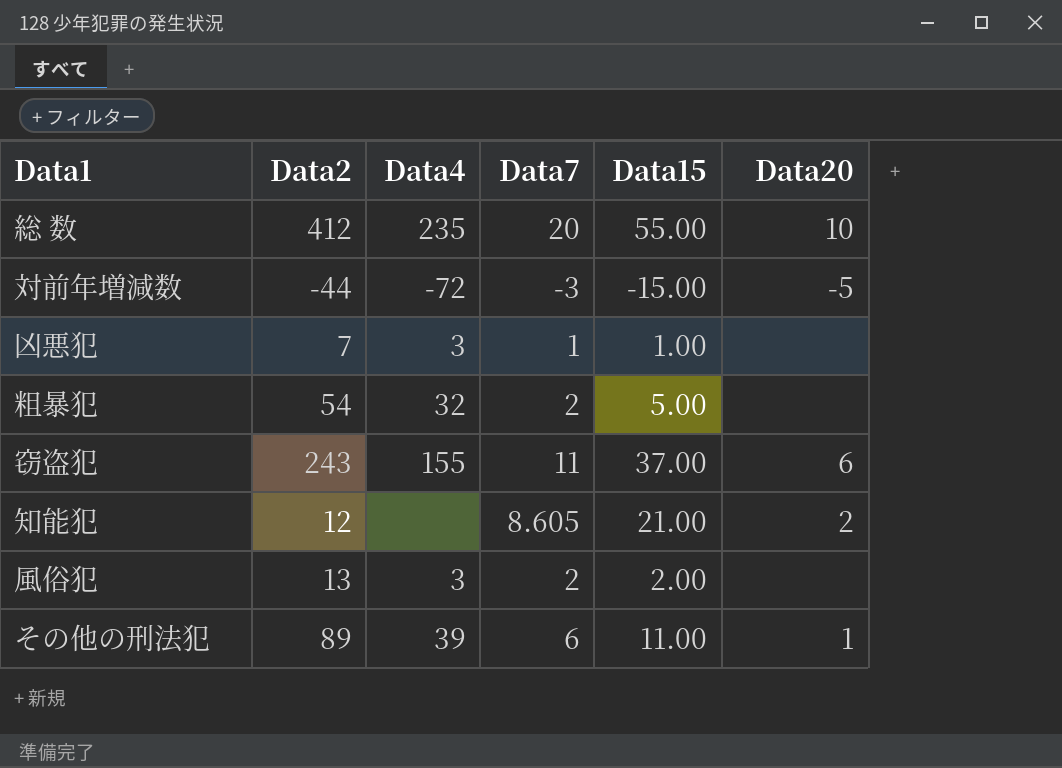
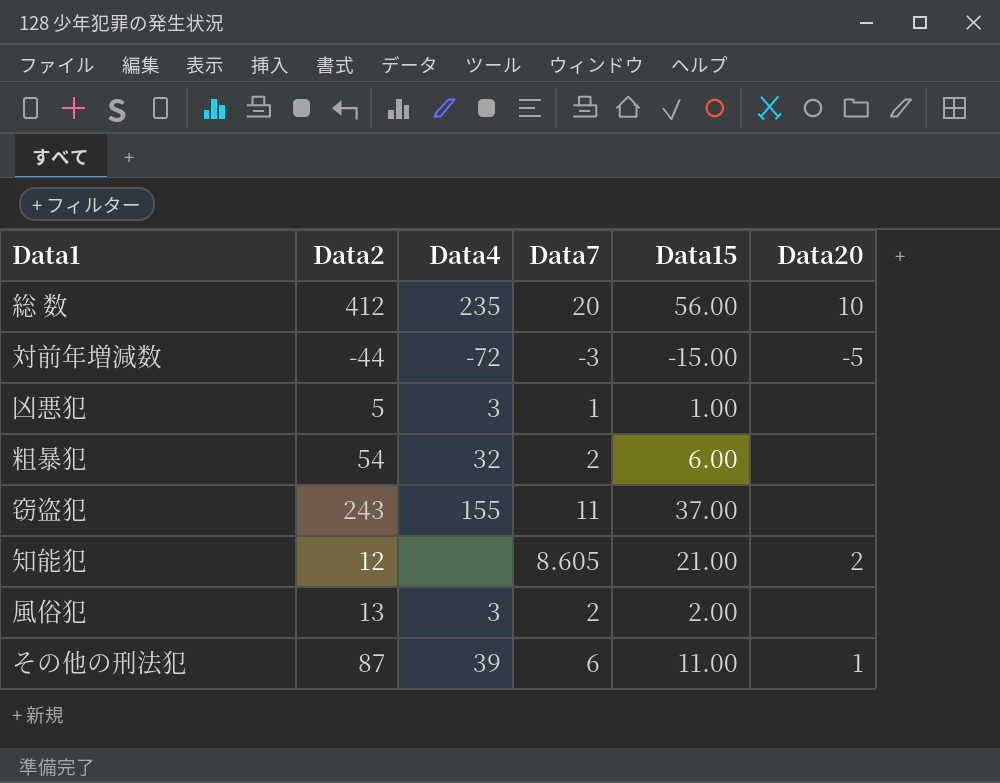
総 数 | Data15: 55.00 -> 56.00
凶悪犯 | Data2: 7 -> 5
粗暴犯 | Data15: 5.00 -> 6.00
窃盗犯 | Data20: 6 -> none
その他の刑法犯 | Data2: 89 -> 87

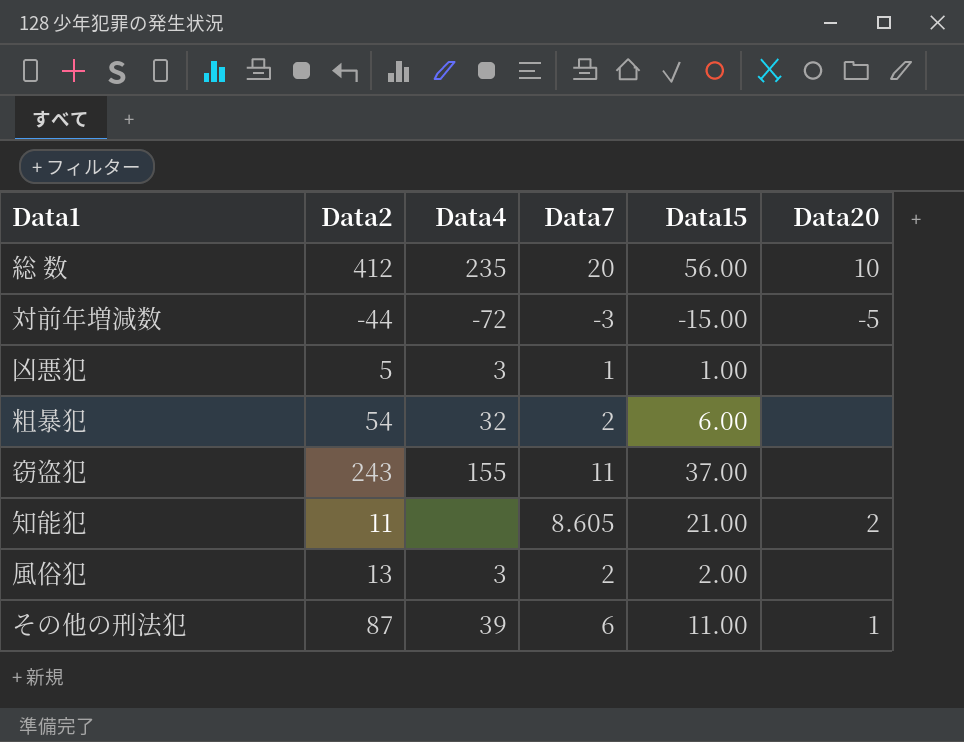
知能犯 | Data2: 12 -> 11

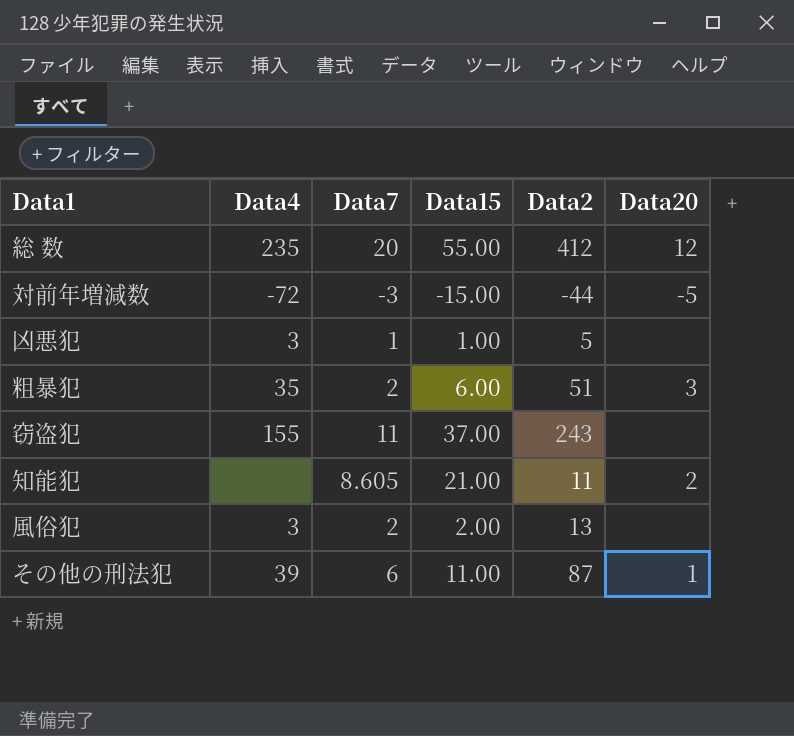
column Data2 | position: 2 -> 5
総 数 | Data15: 56.00 -> 55.00
総 数 | Data20: 10 -> 12
粗暴犯 | Data4: 32 -> 35
粗暴犯 | Data2: 54 -> 51
粗暴犯 | Data20: none -> 3

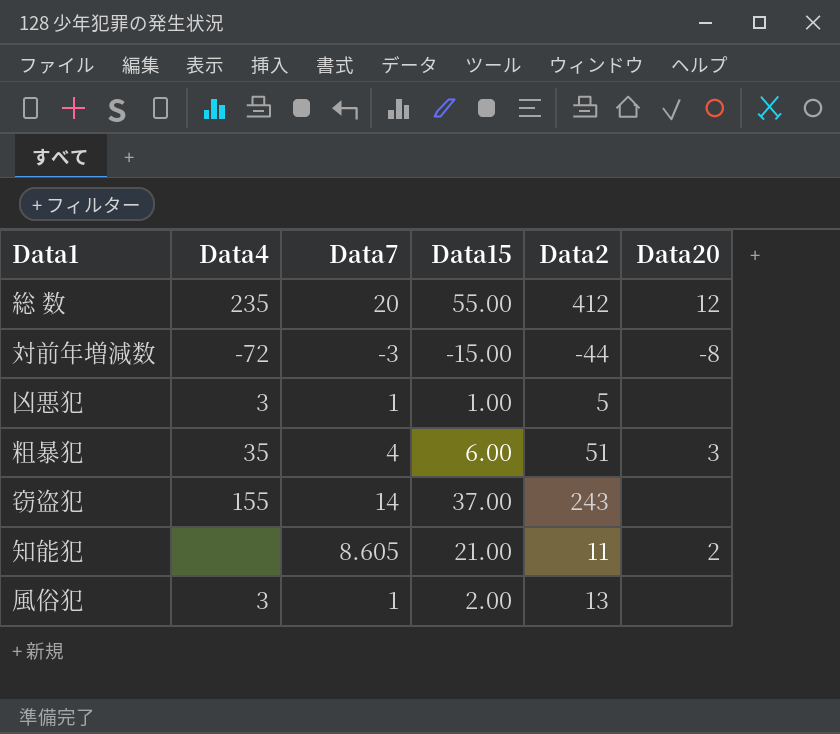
row その他の刑法犯: 39 | 6 | 11.00 | 87 | 1 -> none
対前年増減数 | Data20: -5 -> -8
粗暴犯 | Data7: 2 -> 4
窃盗犯 | Data7: 11 -> 14
風俗犯 | Data7: 2 -> 1

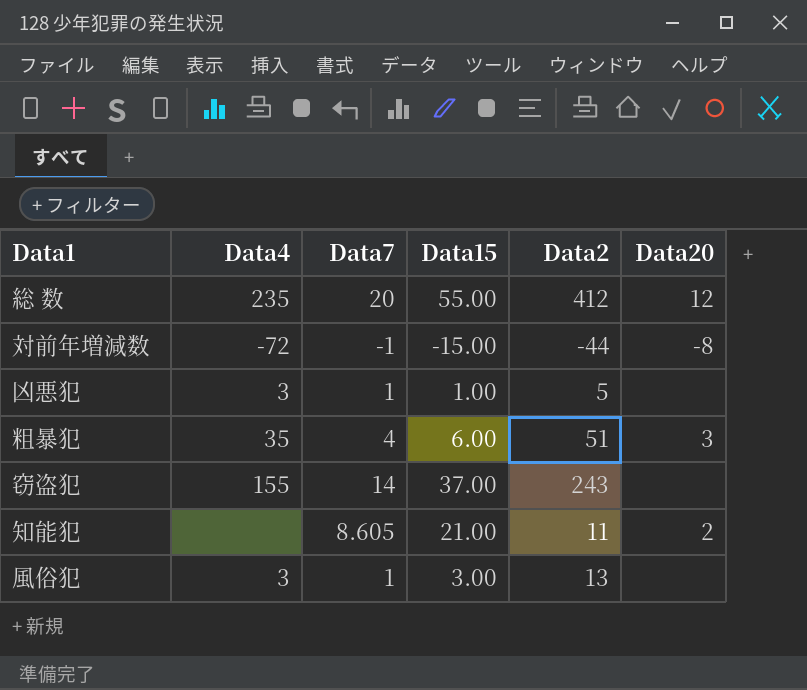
対前年増減数 | Data7: -3 -> -1
風俗犯 | Data15: 2.00 -> 3.00

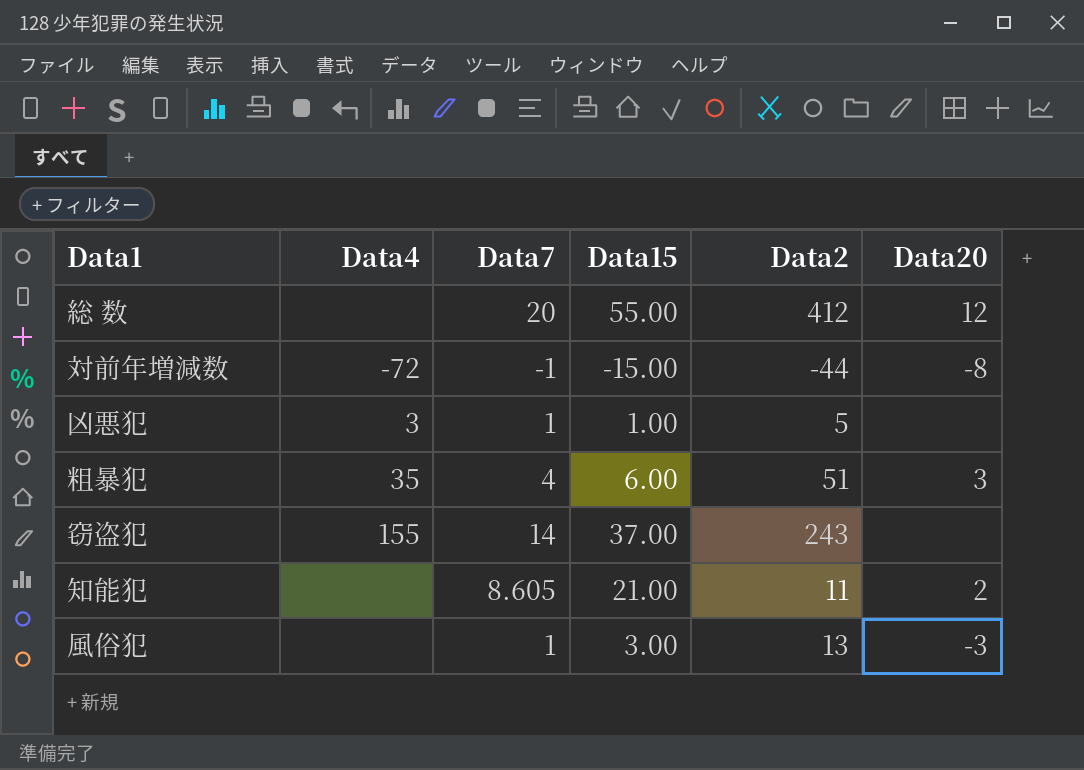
総 数 | Data4: 235 -> none
風俗犯 | Data4: 3 -> none
風俗犯 | Data20: none -> -3

